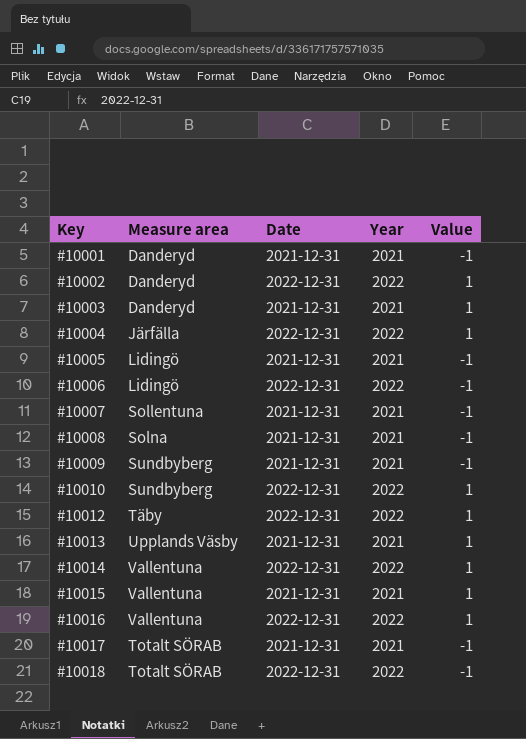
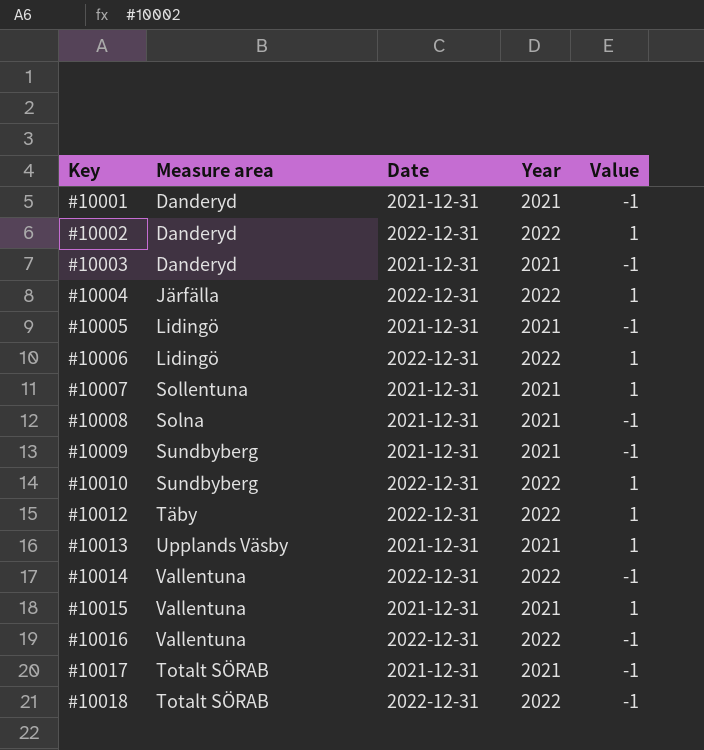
#10003 | Value: 1 -> -1
#10006 | Value: -1 -> 1
#10007 | Value: -1 -> 1
#10014 | Value: 1 -> -1
#10016 | Value: 1 -> -1

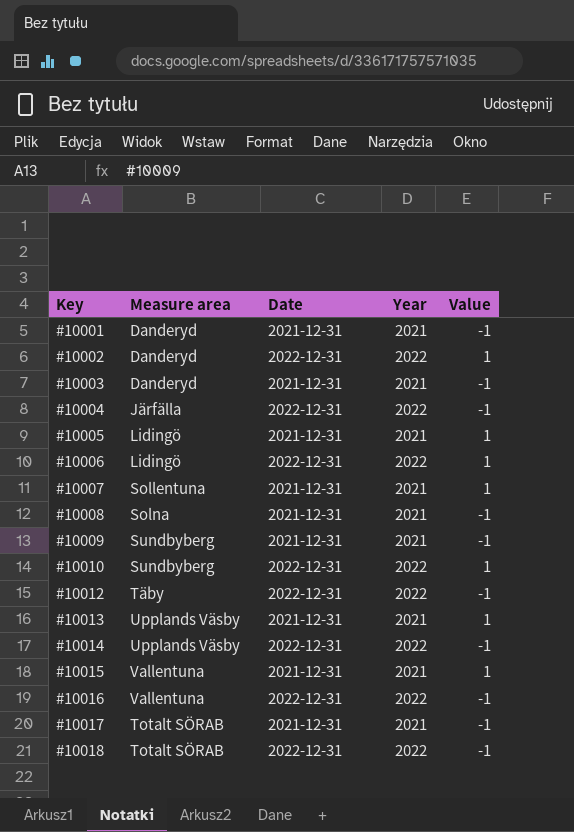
#10004 | Value: 1 -> -1
#10005 | Value: -1 -> 1
#10012 | Value: 1 -> -1
#10014 | Measure area: Vallentuna -> Upplands Väsby

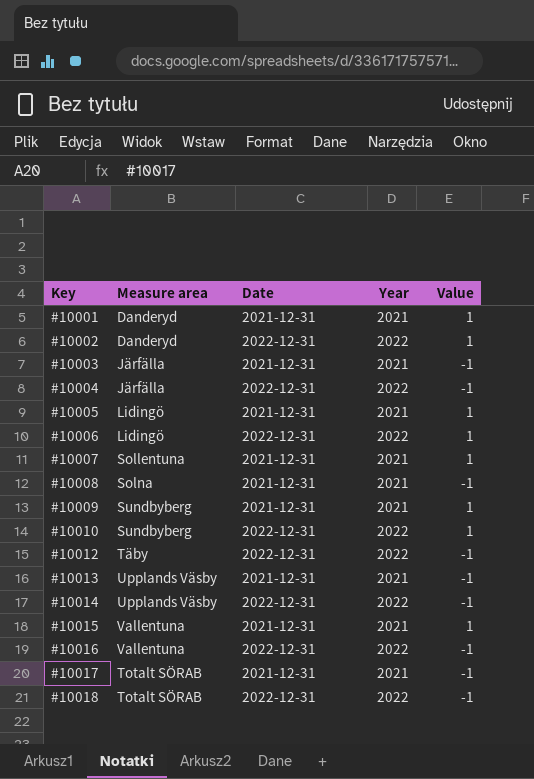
#10001 | Value: -1 -> 1
#10003 | Measure area: Danderyd -> Järfälla
#10009 | Value: -1 -> 1
#10013 | Value: 1 -> -1

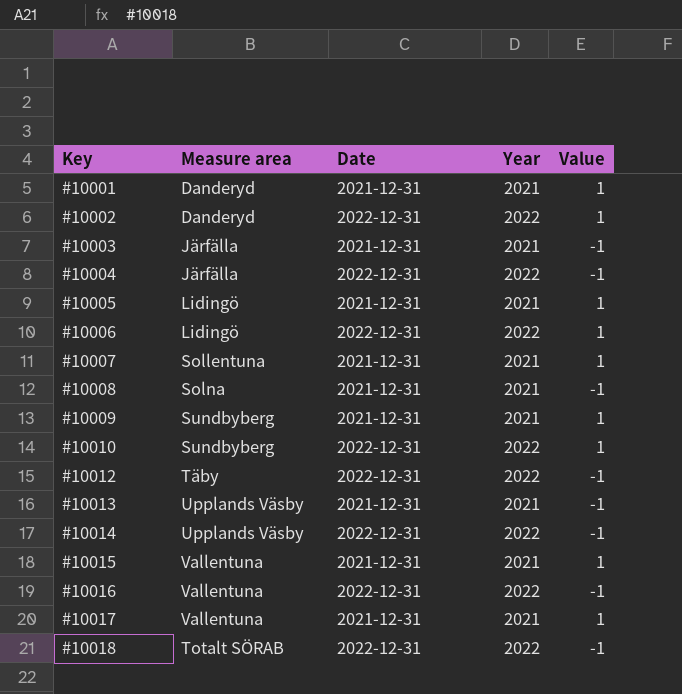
#10017 | Measure area: Totalt SÖRAB -> Vallentuna
#10017 | Value: -1 -> 1

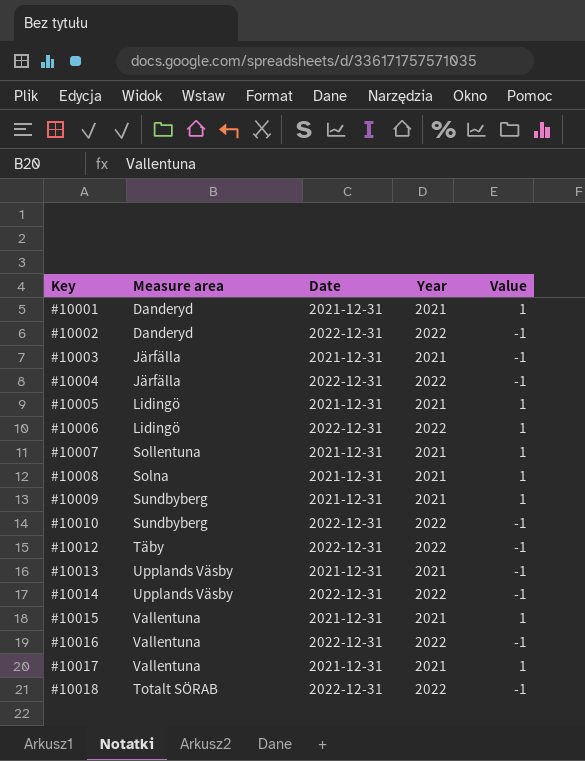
#10002 | Value: 1 -> -1
#10008 | Value: -1 -> 1
#10010 | Value: 1 -> -1

